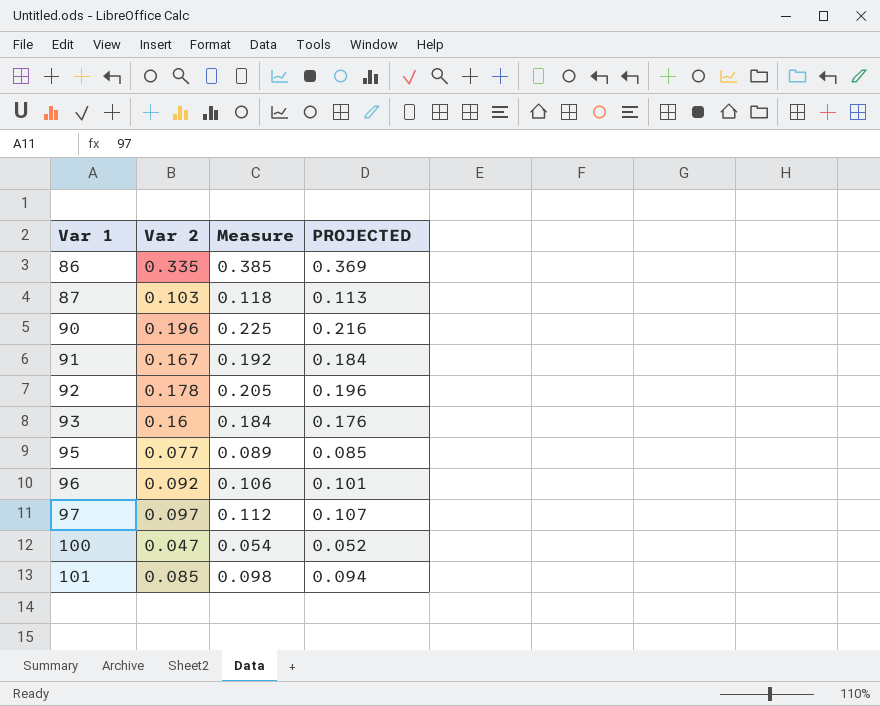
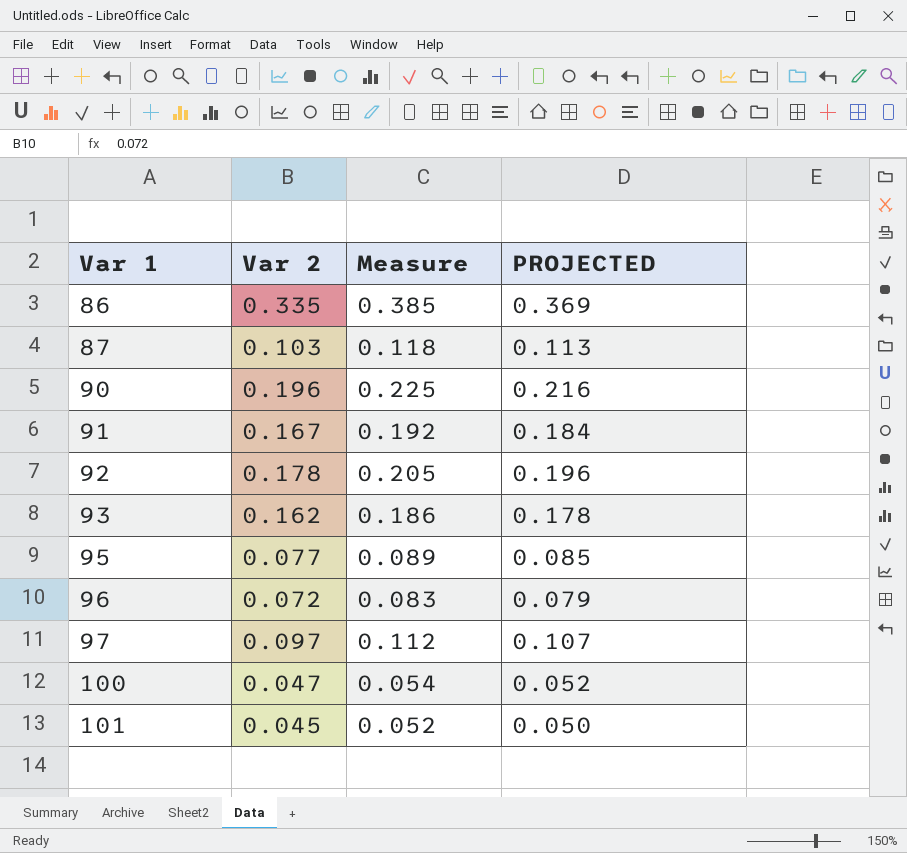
93 | Var 2: 0.16 -> 0.162
93 | Measure: 0.184 -> 0.186
93 | PROJECTED: 0.176 -> 0.178
96 | Var 2: 0.092 -> 0.072
96 | Measure: 0.106 -> 0.083
96 | PROJECTED: 0.101 -> 0.079
101 | Var 2: 0.085 -> 0.045
101 | Measure: 0.098 -> 0.052
101 | PROJECTED: 0.094 -> 0.050

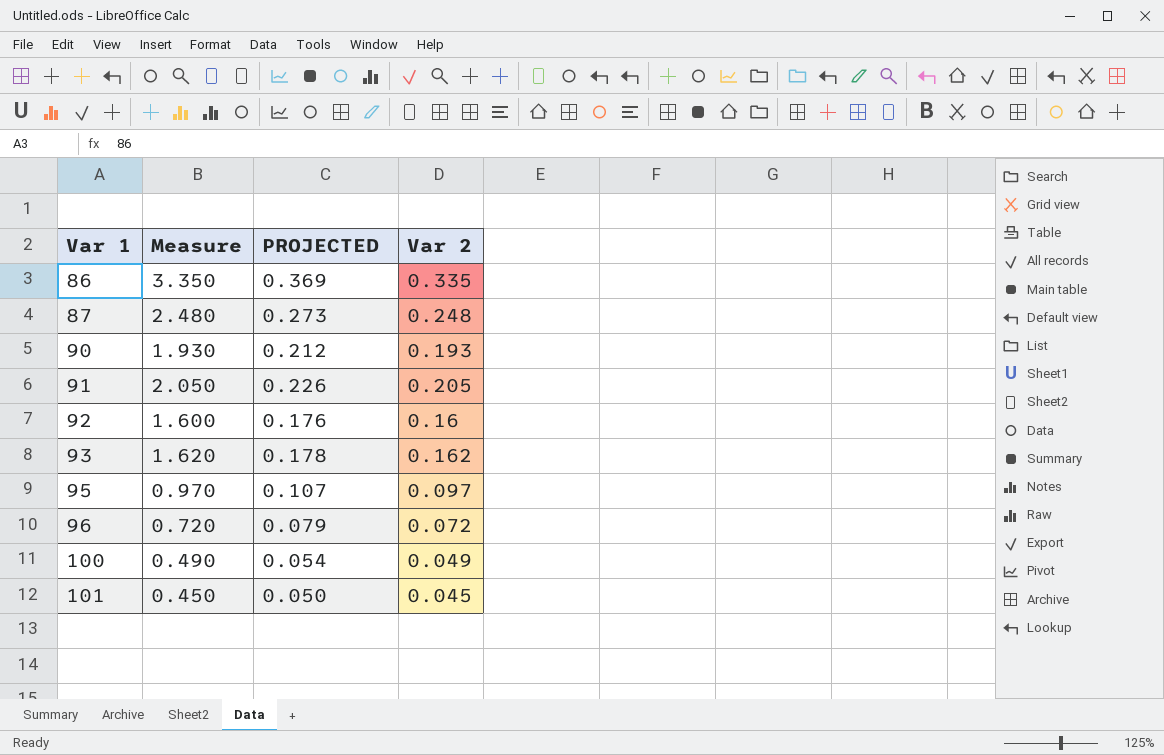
column Measure | formula: [Var 2] * 1.15 -> [Var 2] * 10
column Var 2 | position: 2 -> 4
row 97: 0.097 | 0.112 | 0.107 -> none
87 | PROJECTED: 0.113 -> 0.273
87 | Var 2: 0.103 -> 0.248
90 | PROJECTED: 0.216 -> 0.212
90 | Var 2: 0.196 -> 0.193
91 | PROJECTED: 0.184 -> 0.226
91 | Var 2: 0.167 -> 0.205
92 | PROJECTED: 0.196 -> 0.176
92 | Var 2: 0.178 -> 0.16
95 | PROJECTED: 0.085 -> 0.107
95 | Var 2: 0.077 -> 0.097
100 | PROJECTED: 0.052 -> 0.054
100 | Var 2: 0.047 -> 0.049

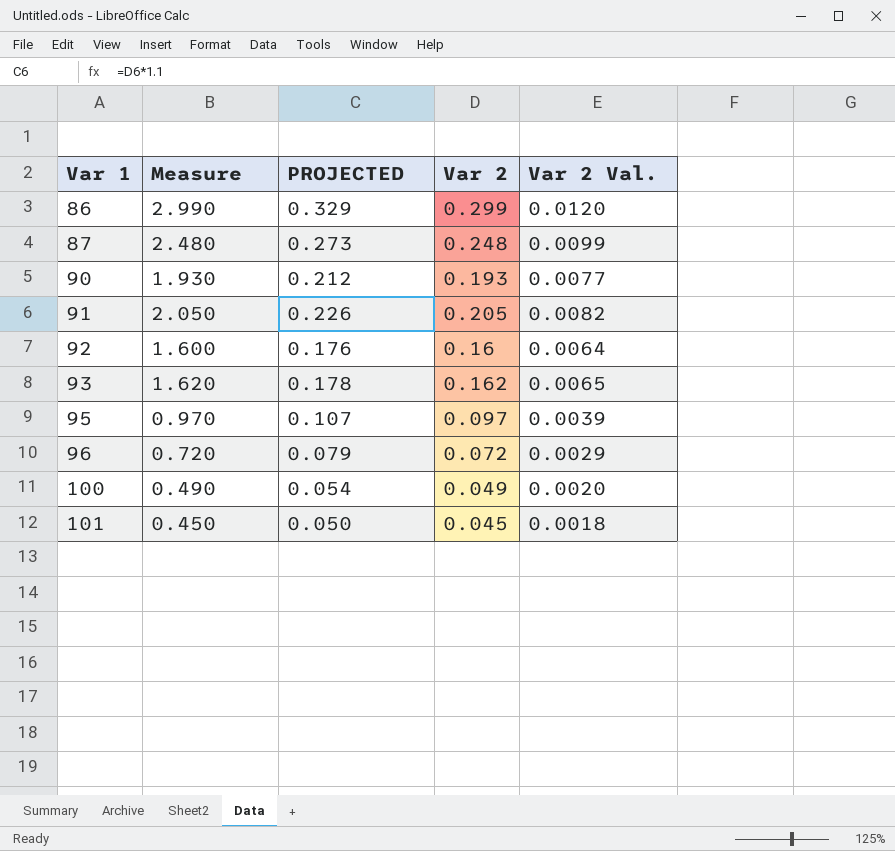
column Var 2 Val. | formula: none -> [Var 2] * 0.04
86 | Measure: 3.350 -> 2.990
86 | PROJECTED: 0.369 -> 0.329
86 | Var 2: 0.335 -> 0.299

